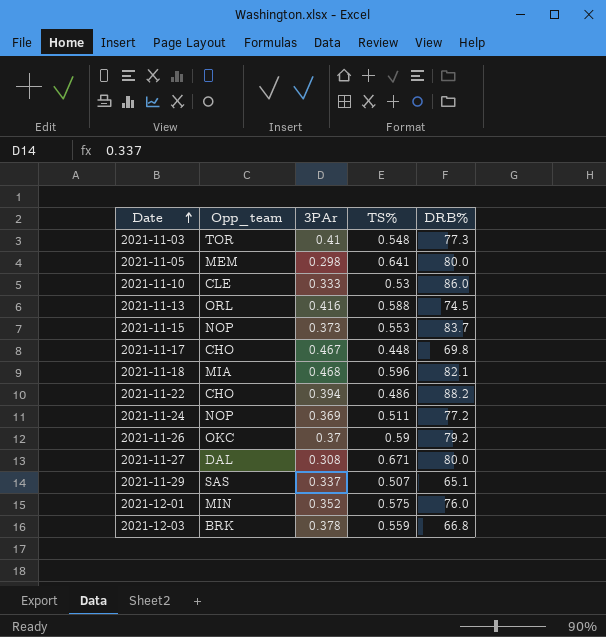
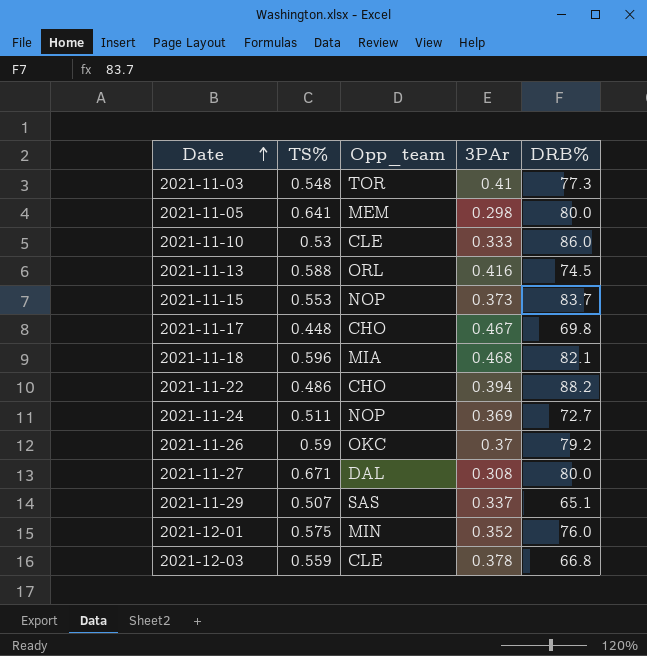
column TS% | position: 4 -> 2
2021-11-24 | DRB%: 77.2 -> 72.7
2021-12-03 | Opp_team: BRK -> CLE

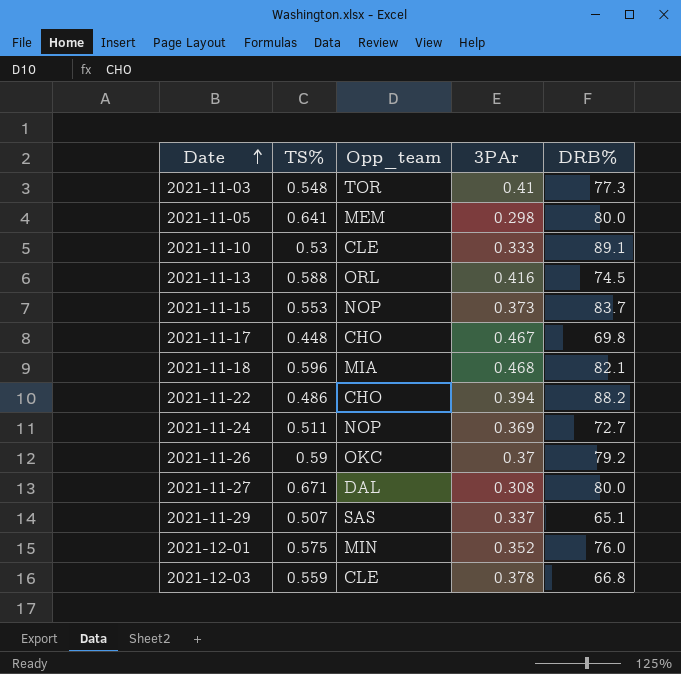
2021-11-10 | DRB%: 86.0 -> 89.1

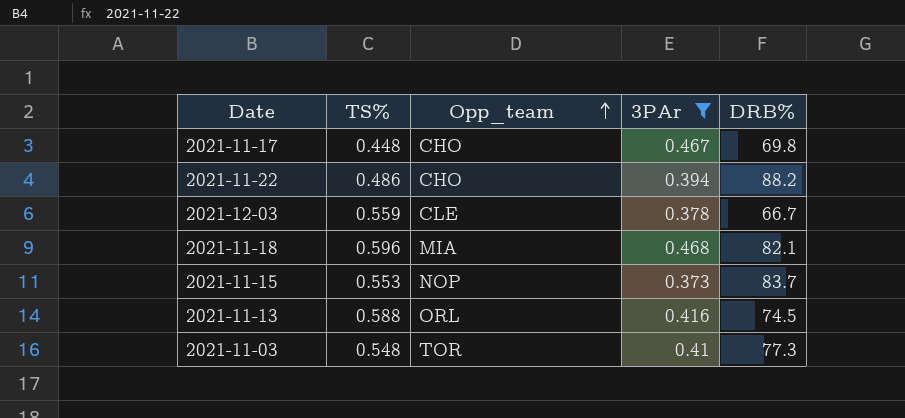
filter: none -> 3PAr >= 0.373
row order: Date ascending -> Opp_team ascending
2021-12-03 | DRB%: 66.8 -> 66.7

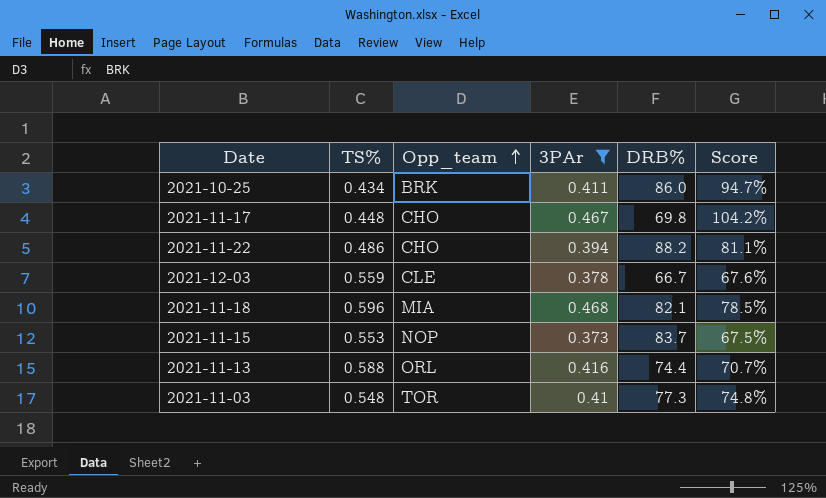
column Score | formula: none -> [3PAr] / [TS%]
row 2021-10-25: none -> 0.434 | BRK | 0.411 | 86.0 | 94.7%
2021-11-13 | DRB%: 74.5 -> 74.4

